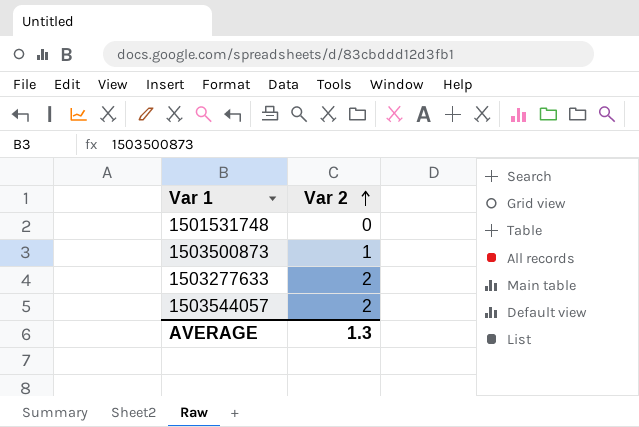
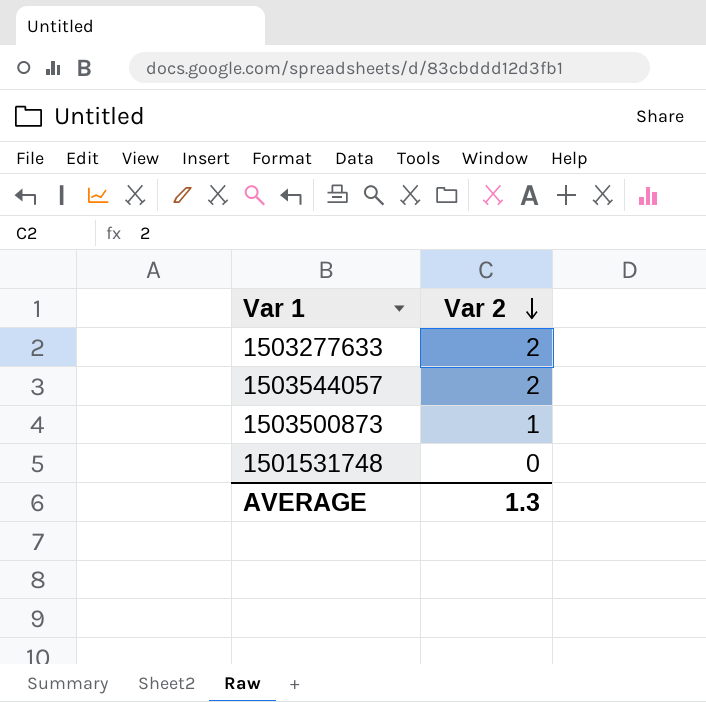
row order: Var 2 ascending -> Var 2 descending

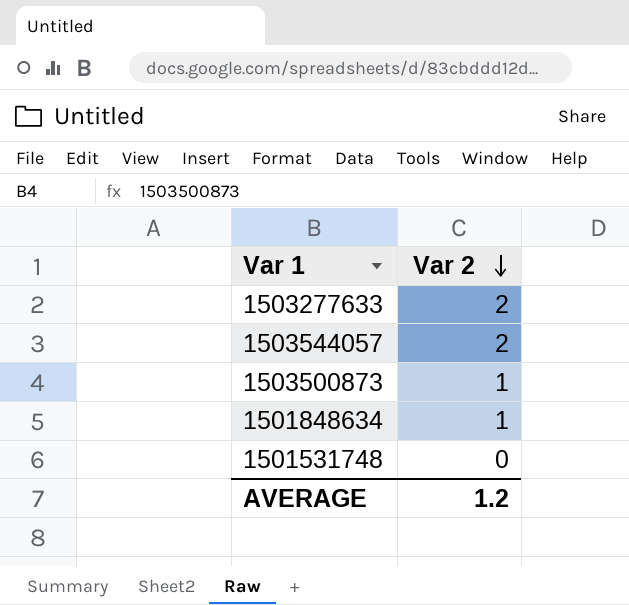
row 1501848634: none -> 1
AVERAGE | Var 2: 1.3 -> 1.2

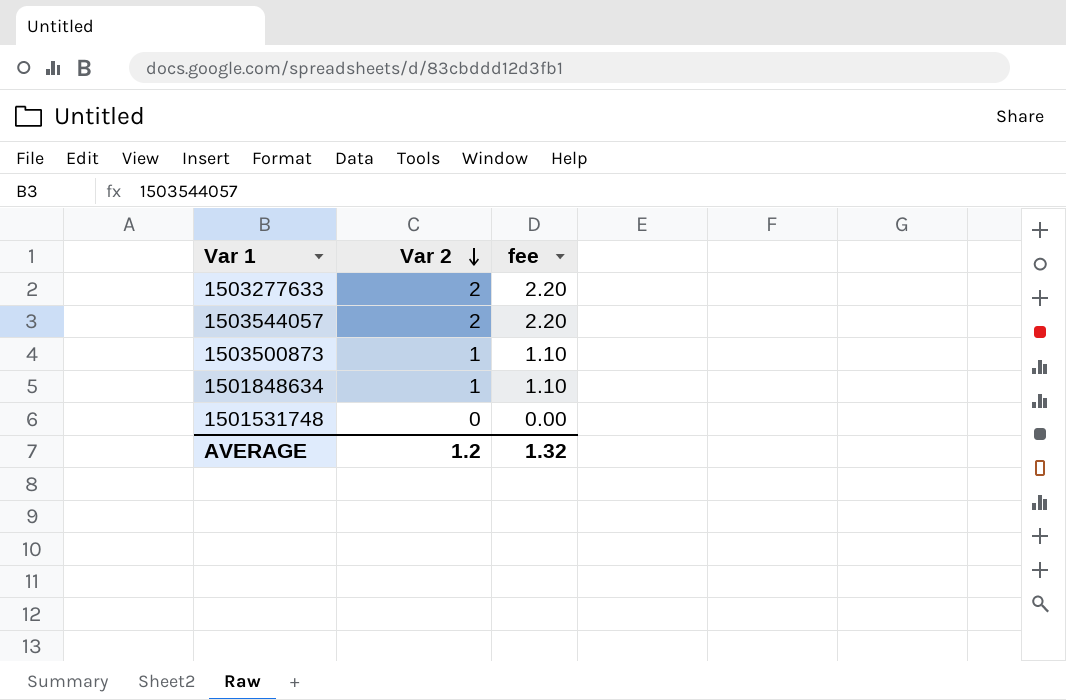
column fee | formula: none -> [Var 2] * 1.1

